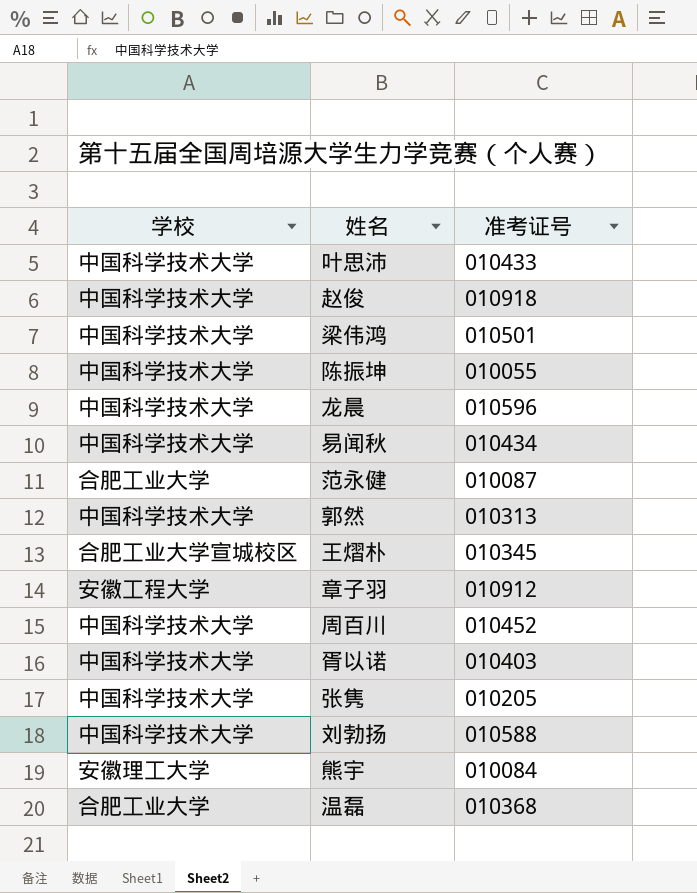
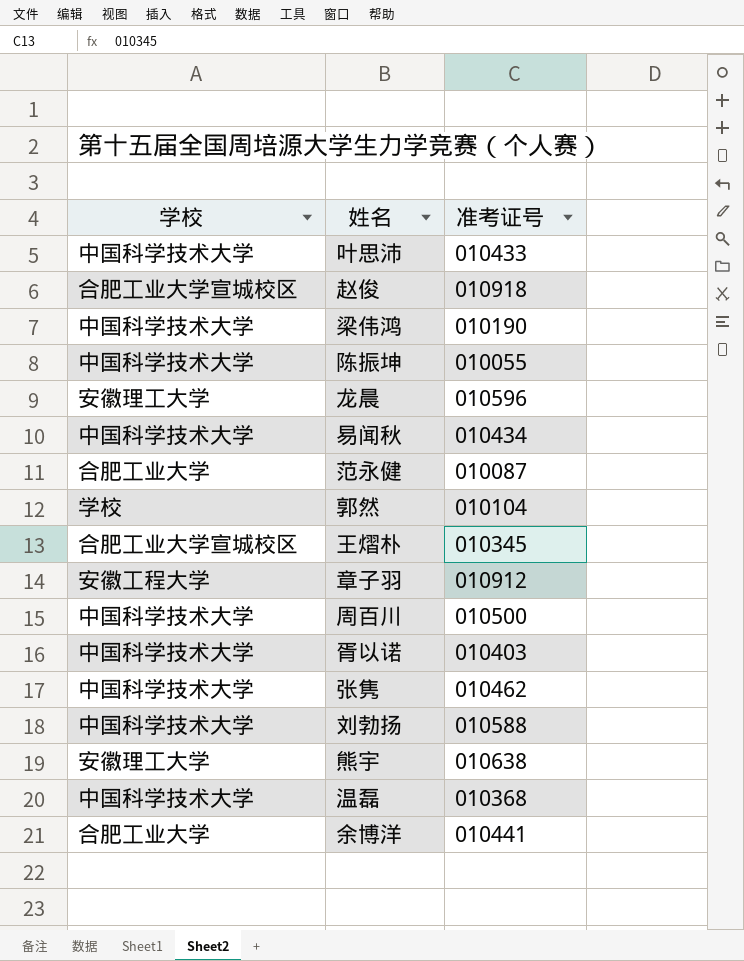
赵俊 | 学校: 中国科学技术大学 -> 合肥工业大学宣城校区
梁伟鸿 | 准考证号: 010501 -> 010190
龙晨 | 学校: 中国科学技术大学 -> 安徽理工大学
郭然 | 学校: 中国科学技术大学 -> 学校
郭然 | 准考证号: 010313 -> 010104
周百川 | 准考证号: 010452 -> 010500
张隽 | 准考证号: 010205 -> 010462
熊宇 | 准考证号: 010084 -> 010638
温磊 | 学校: 合肥工业大学 -> 中国科学技术大学
row 余博洋: none -> 合肥工业大学 | 010441

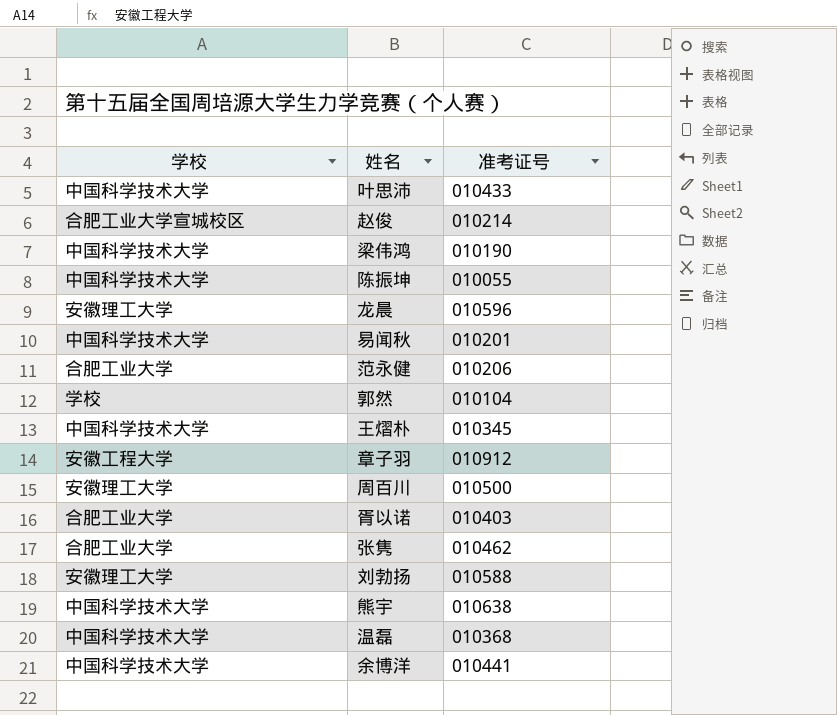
赵俊 | 准考证号: 010918 -> 010214
易闻秋 | 准考证号: 010434 -> 010201
范永健 | 准考证号: 010087 -> 010206
王熠朴 | 学校: 合肥工业大学宣城校区 -> 中国科学技术大学
周百川 | 学校: 中国科学技术大学 -> 安徽理工大学
胥以诺 | 学校: 中国科学技术大学 -> 合肥工业大学
张隽 | 学校: 中国科学技术大学 -> 合肥工业大学
刘勃扬 | 学校: 中国科学技术大学 -> 安徽理工大学
熊宇 | 学校: 安徽理工大学 -> 中国科学技术大学
余博洋 | 学校: 合肥工业大学 -> 中国科学技术大学

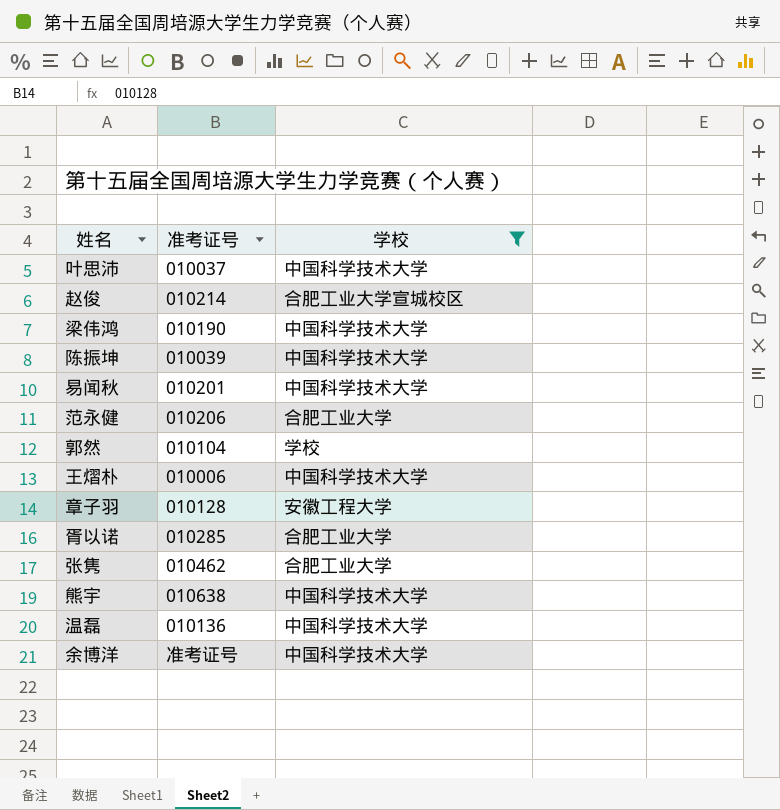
filter: none -> 学校 != 安徽理工大学
column 学校 | position: 1 -> 3
叶思沛 | 准考证号: 010433 -> 010037
陈振坤 | 准考证号: 010055 -> 010039
王熠朴 | 准考证号: 010345 -> 010006
章子羽 | 准考证号: 010912 -> 010128
胥以诺 | 准考证号: 010403 -> 010285
温磊 | 准考证号: 010368 -> 010136
余博洋 | 准考证号: 010441 -> 准考证号

